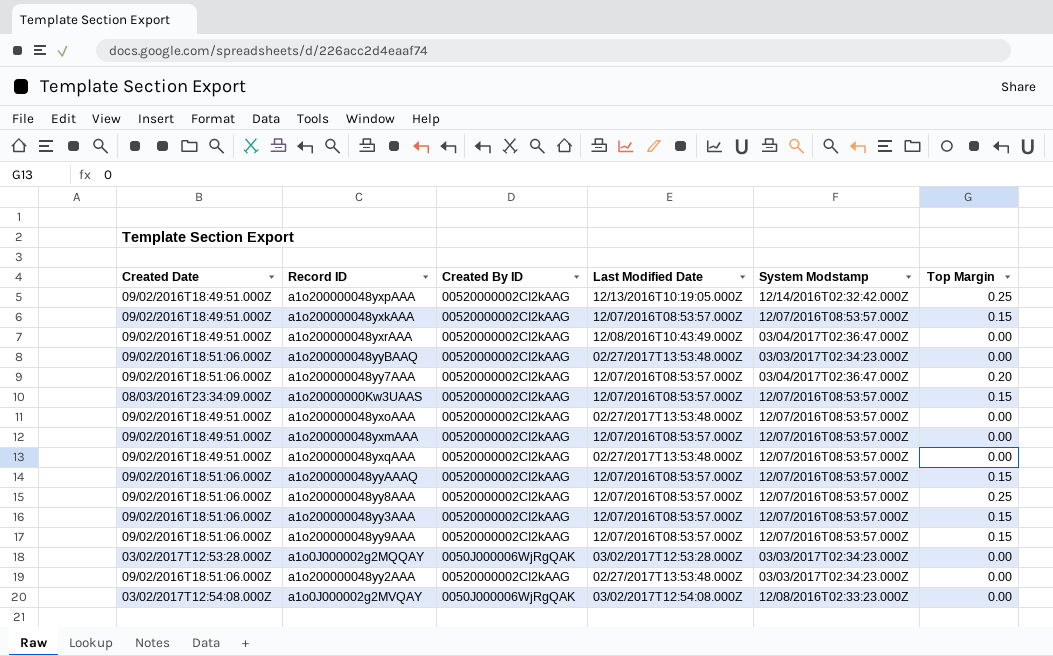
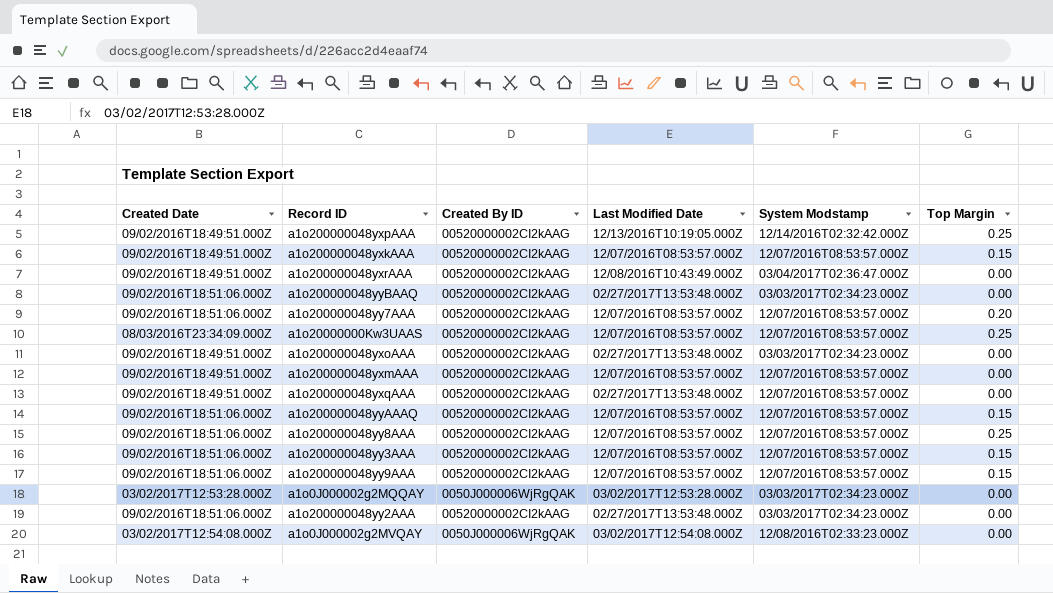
a1o200000048yy7AAA | System Modstamp: 03/04/2017T02:36:47.000Z -> 12/07/2016T08:53:57.000Z
a1o20000000Kw3UAAS | Top Margin: 0.15 -> 0.25
a1o200000048yxoAAA | System Modstamp: 12/07/2016T08:53:57.000Z -> 03/03/2017T02:34:23.000Z

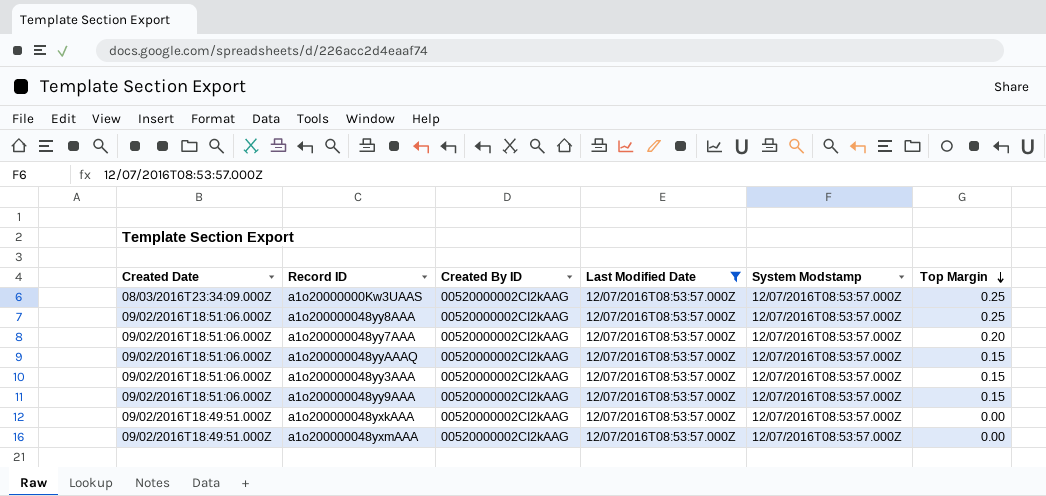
filter: none -> Last Modified Date = 12/07/2016T08:53:57.000Z
row order: none -> Top Margin descending
a1o200000048yxkAAA | Top Margin: 0.15 -> 0.00

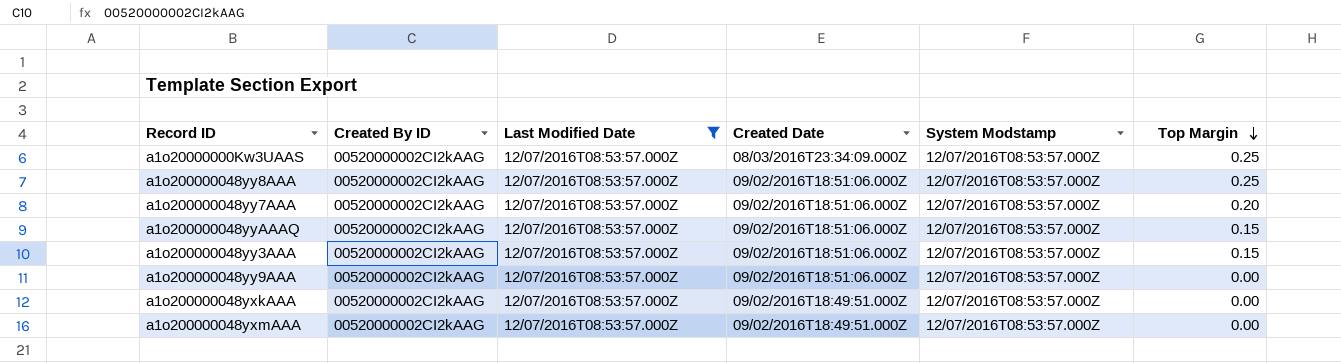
column Created Date | position: 1 -> 4
a1o200000048yy9AAA | Top Margin: 0.15 -> 0.00

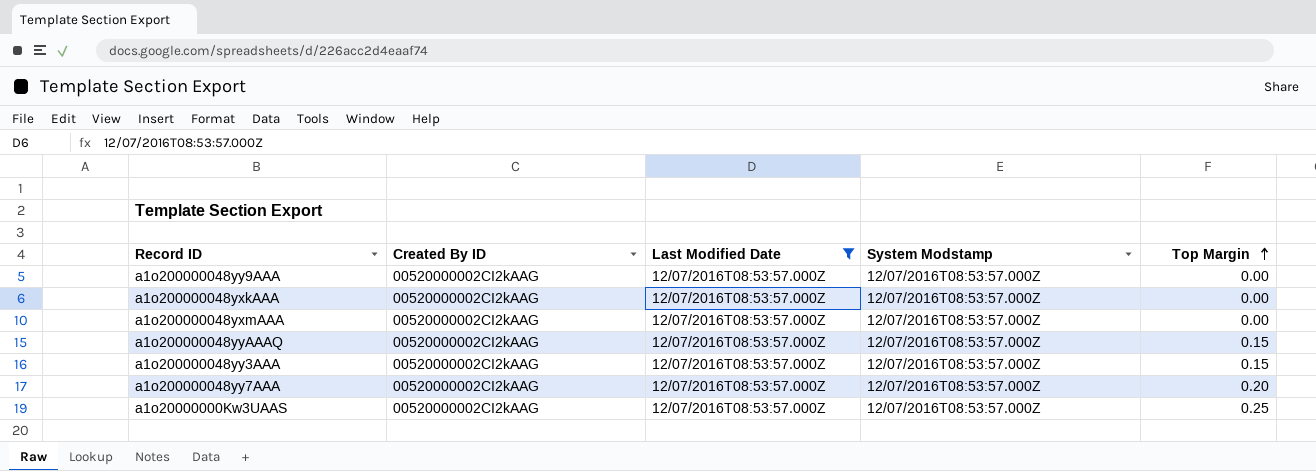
row order: Top Margin descending -> Top Margin ascending
column Created Date | position: 4 -> none
row a1o200000048yy8AAA: 00520000002CI2kAAG | 12/07/2016T08:53:57.000Z | 09/02/2016T18:51:06.000Z | 12/07/2016T08:53:57.000Z | 0.25 -> none

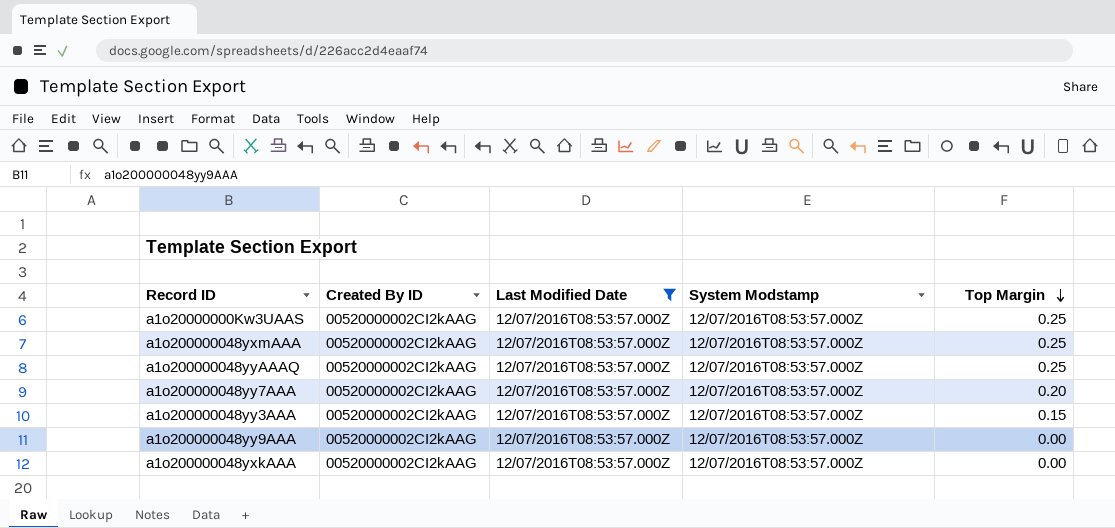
row order: Top Margin ascending -> Top Margin descending
a1o200000048yxmAAA | Top Margin: 0.00 -> 0.25
a1o200000048yyAAAQ | Top Margin: 0.15 -> 0.25

